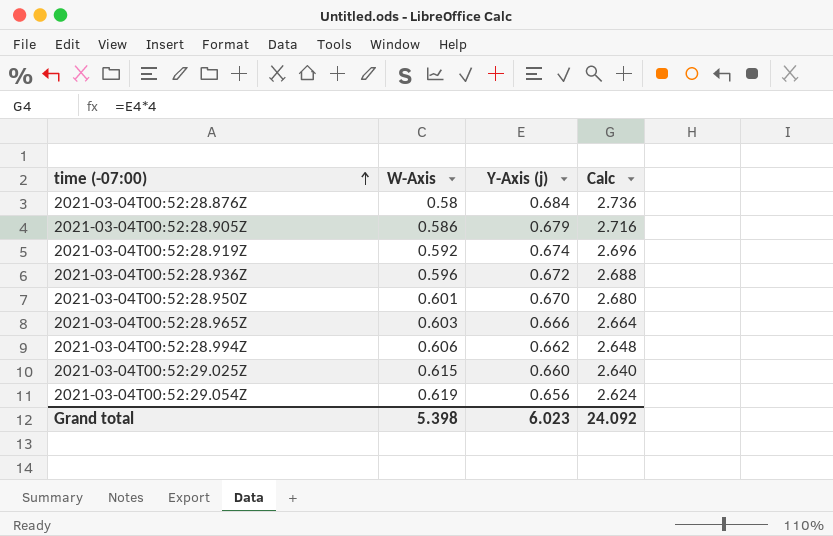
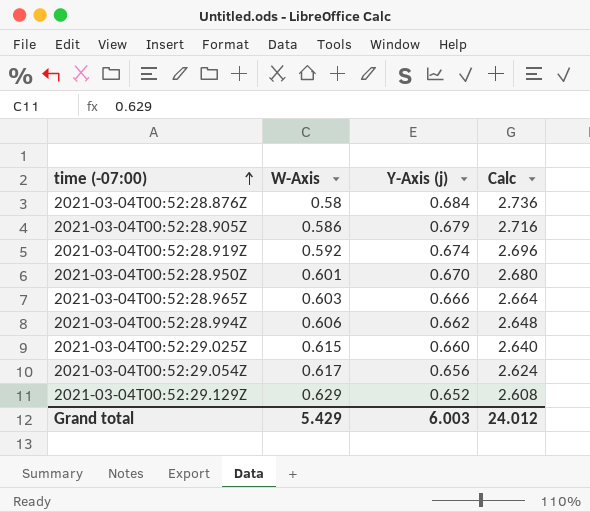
row 2021-03-04T00:52:28.936Z: 0.596 | 0.672 | 2.688 -> none
2021-03-04T00:52:29.054Z | W-Axis: 0.619 -> 0.617
row 2021-03-04T00:52:29.129Z: none -> 0.629 | 0.652 | 2.608
Grand total | W-Axis: 5.398 -> 5.429
Grand total | Y-Axis (j): 6.023 -> 6.003
Grand total | Calc: 24.092 -> 24.012

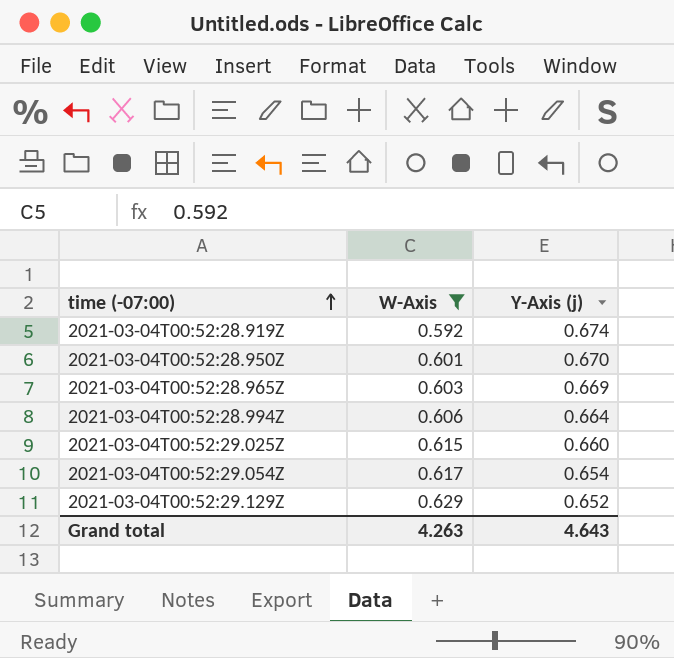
filter: none -> W-Axis >= 0.592
column Calc | formula: [Y-Axis (j)] * 4 -> none
2021-03-04T00:52:28.965Z | Y-Axis (j): 0.666 -> 0.669
2021-03-04T00:52:28.994Z | Y-Axis (j): 0.662 -> 0.664
2021-03-04T00:52:29.054Z | Y-Axis (j): 0.656 -> 0.654
Grand total | W-Axis: 5.429 -> 4.263
Grand total | Y-Axis (j): 6.003 -> 4.643

